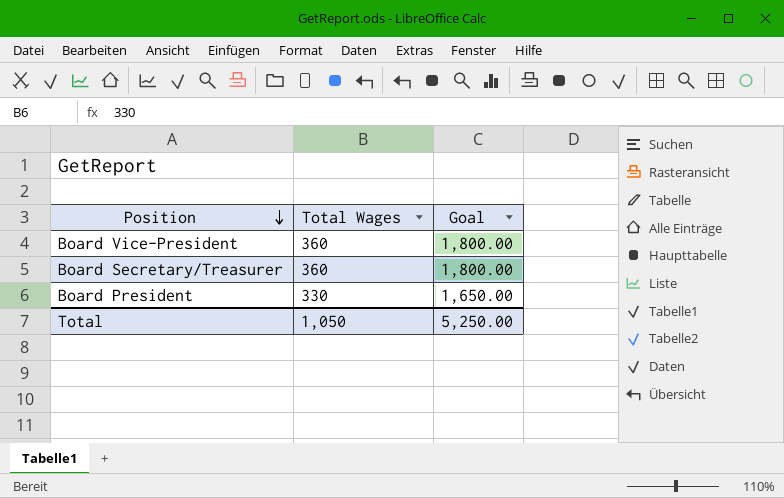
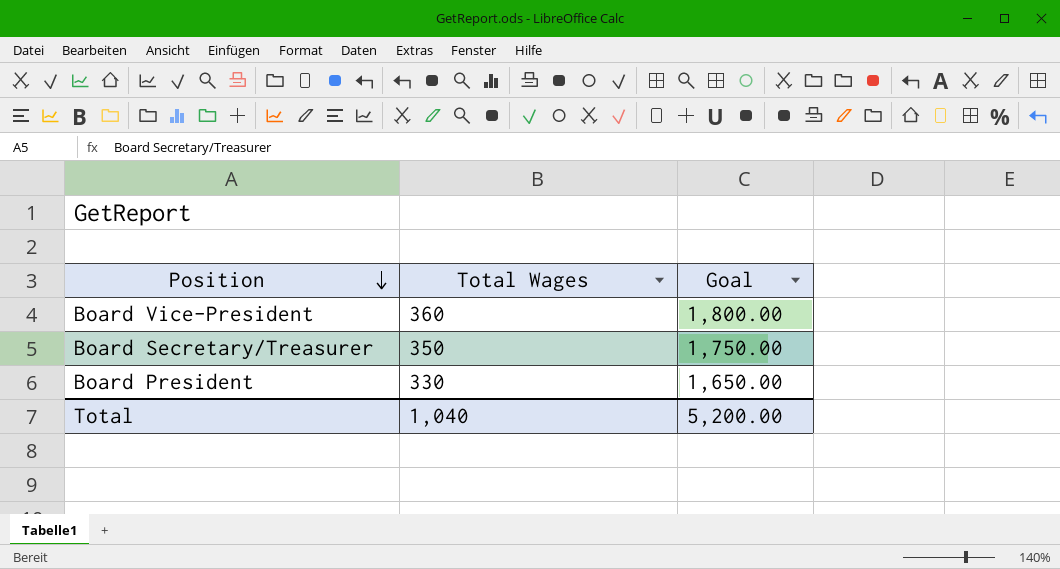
Board Secretary/Treasurer | Total Wages: 360 -> 350
Board Secretary/Treasurer | Goal: 1,800.00 -> 1,750.00
Total | Total Wages: 1,050 -> 1,040
Total | Goal: 5,250.00 -> 5,200.00

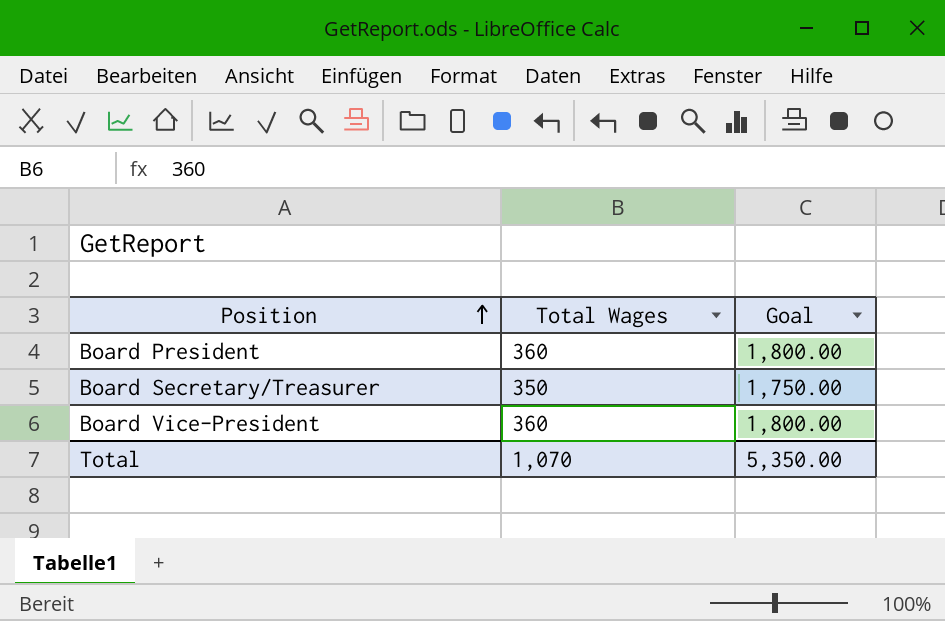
row order: Position descending -> Position ascending
Board President | Total Wages: 330 -> 360
Board President | Goal: 1,650.00 -> 1,800.00
Total | Total Wages: 1,040 -> 1,070
Total | Goal: 5,200.00 -> 5,350.00

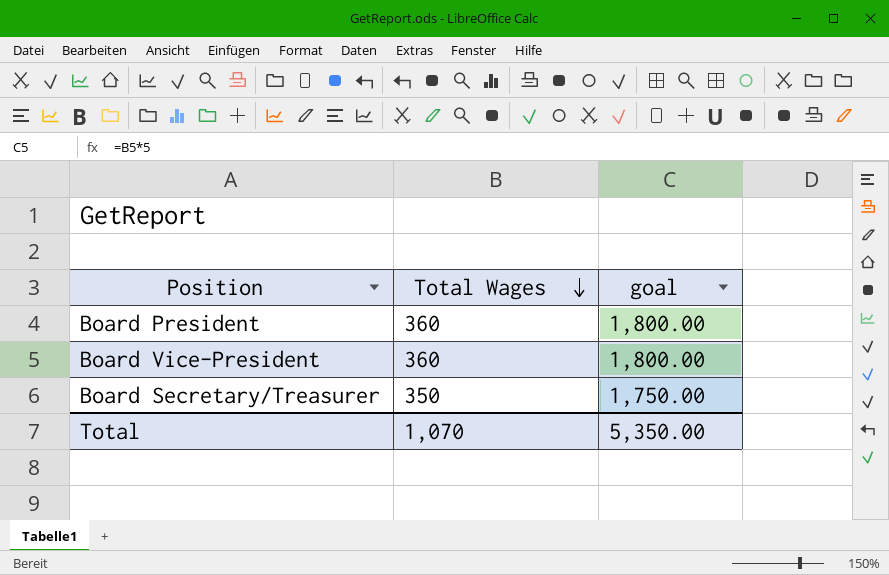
row order: Position ascending -> Total Wages descending
column name: Goal -> goal

